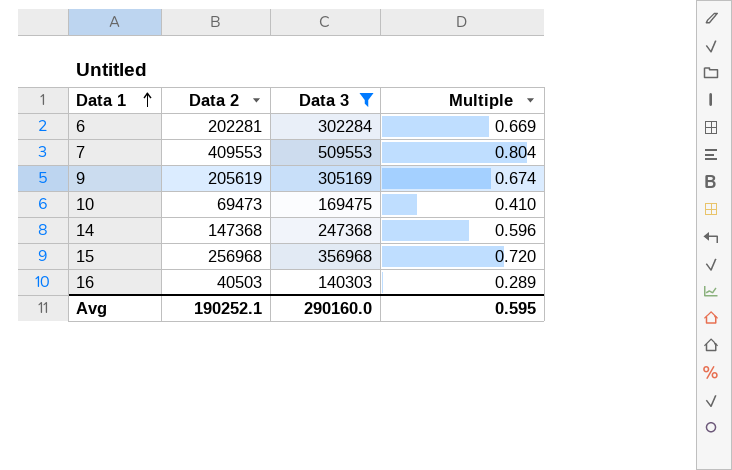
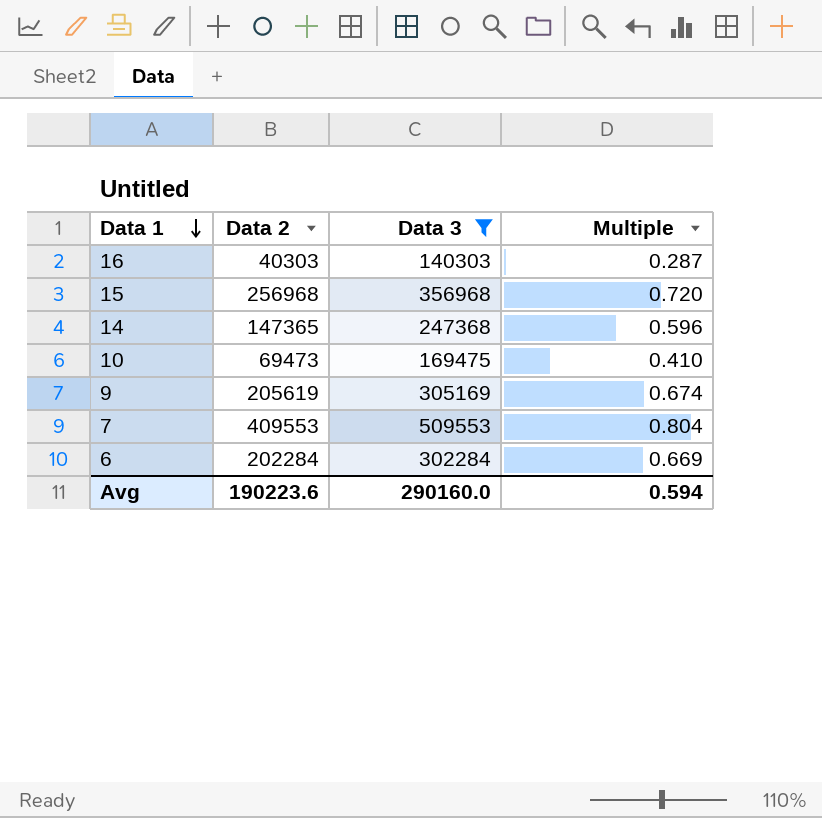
row order: Data 1 ascending -> Data 1 descending
16 | Data 2: 40503 -> 40303
16 | Multiple: 0.289 -> 0.287
14 | Data 2: 147368 -> 147365
6 | Data 2: 202281 -> 202284
Avg | Data 2: 190252.1 -> 190223.6
Avg | Multiple: 0.595 -> 0.594

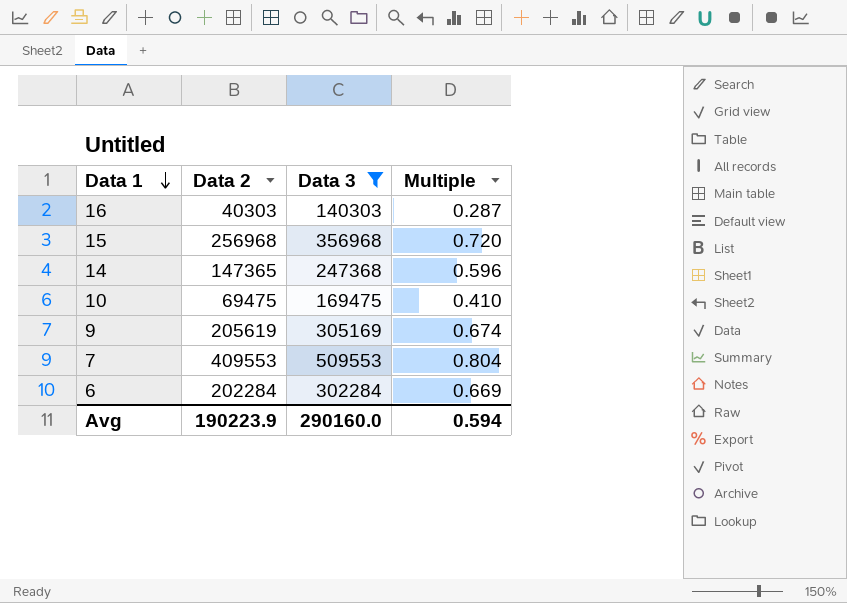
10 | Data 2: 69473 -> 69475
Avg | Data 2: 190223.6 -> 190223.9

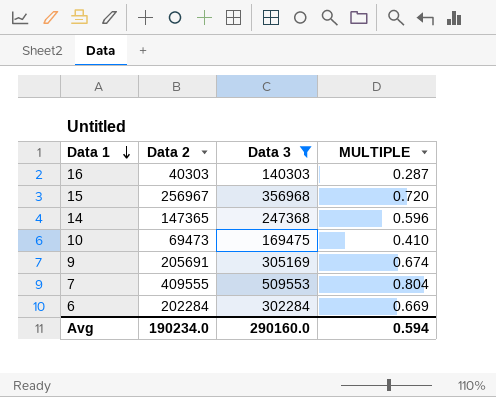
column name: Multiple -> MULTIPLE
15 | Data 2: 256968 -> 256967
10 | Data 2: 69475 -> 69473
9 | Data 2: 205619 -> 205691
7 | Data 2: 409553 -> 409555
Avg | Data 2: 190223.9 -> 190234.0

